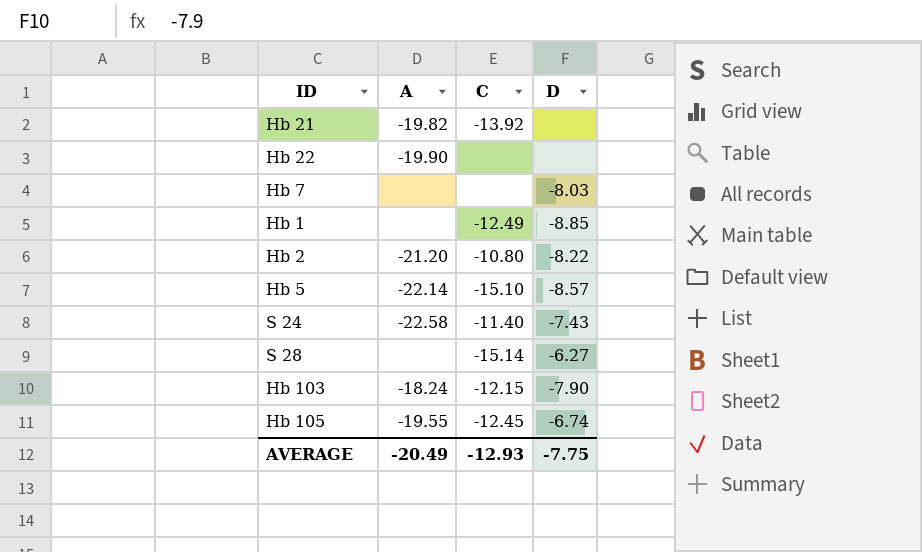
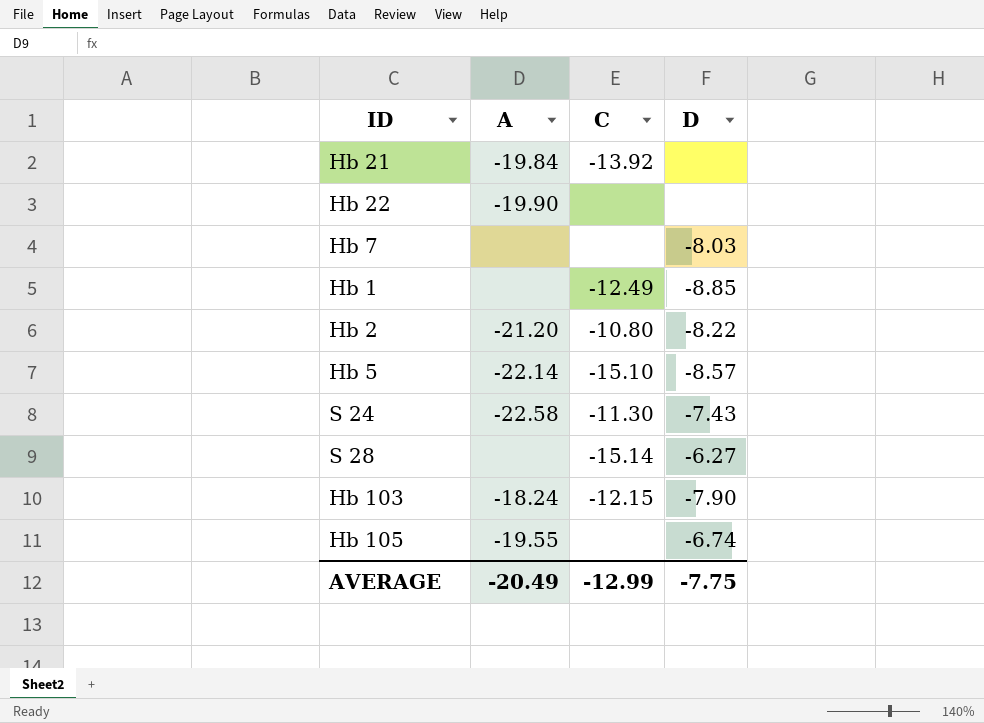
Hb 21 | A: -19.82 -> -19.84
S 24 | C: -11.40 -> -11.30
Hb 105 | C: -12.45 -> none
AVERAGE | C: -12.93 -> -12.99

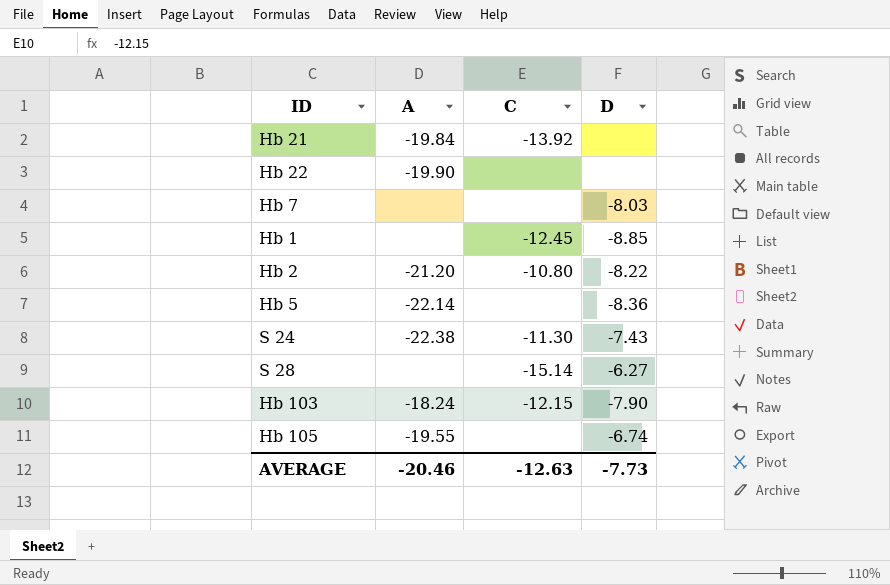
Hb 1 | C: -12.49 -> -12.45
Hb 5 | C: -15.10 -> none
Hb 5 | D: -8.57 -> -8.36
S 24 | A: -22.58 -> -22.38
AVERAGE | A: -20.49 -> -20.46
AVERAGE | C: -12.99 -> -12.63
AVERAGE | D: -7.75 -> -7.73

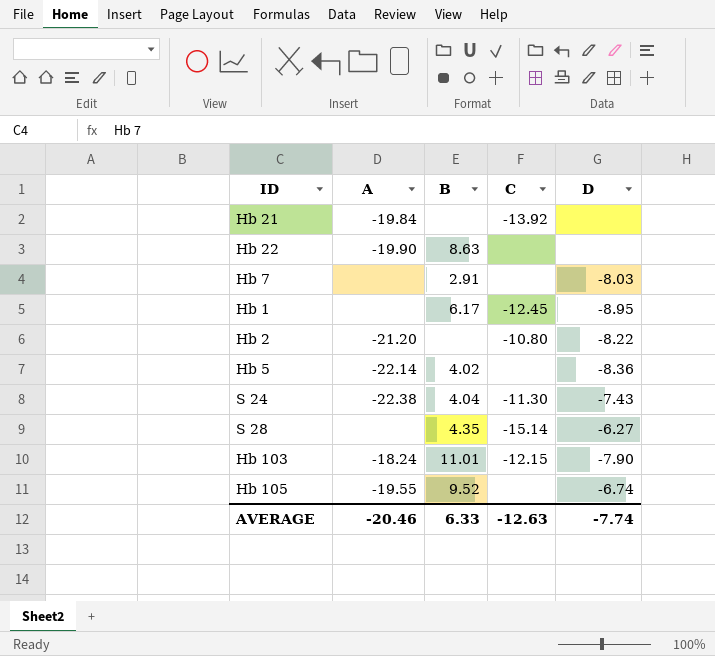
column B | position: none -> 3
Hb 1 | D: -8.85 -> -8.95
AVERAGE | D: -7.73 -> -7.74

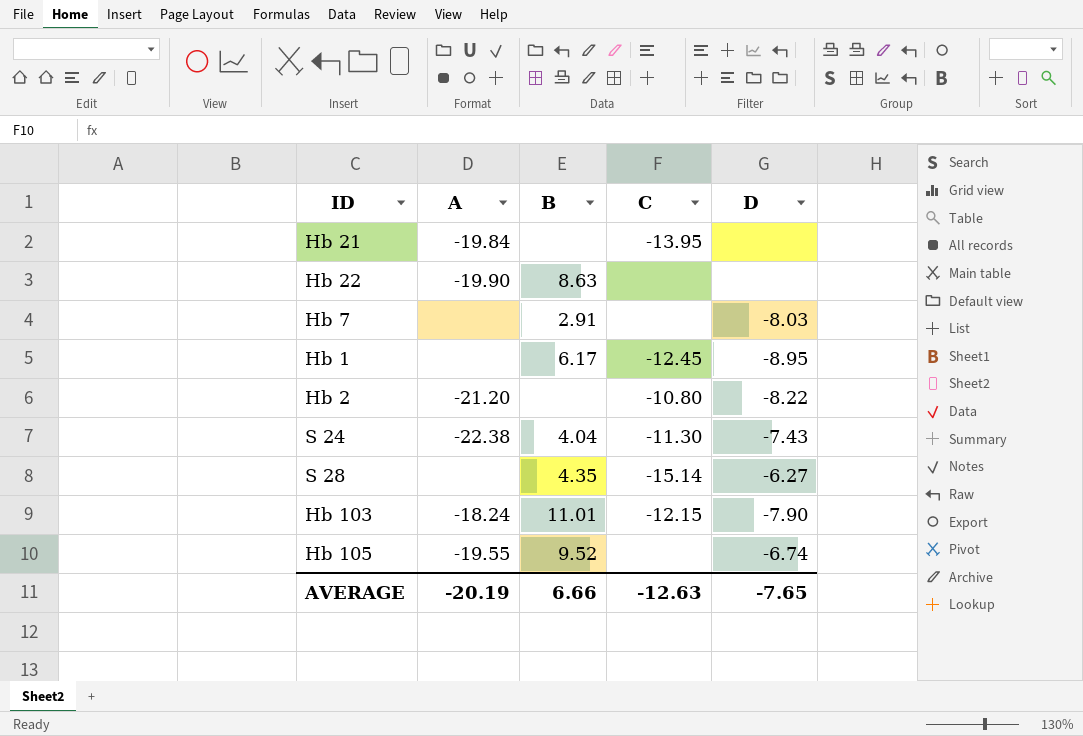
row Hb 5: -22.14 | 4.02 | none | -8.36 -> none
Hb 21 | C: -13.92 -> -13.95
AVERAGE | A: -20.46 -> -20.19
AVERAGE | B: 6.33 -> 6.66
AVERAGE | D: -7.74 -> -7.65

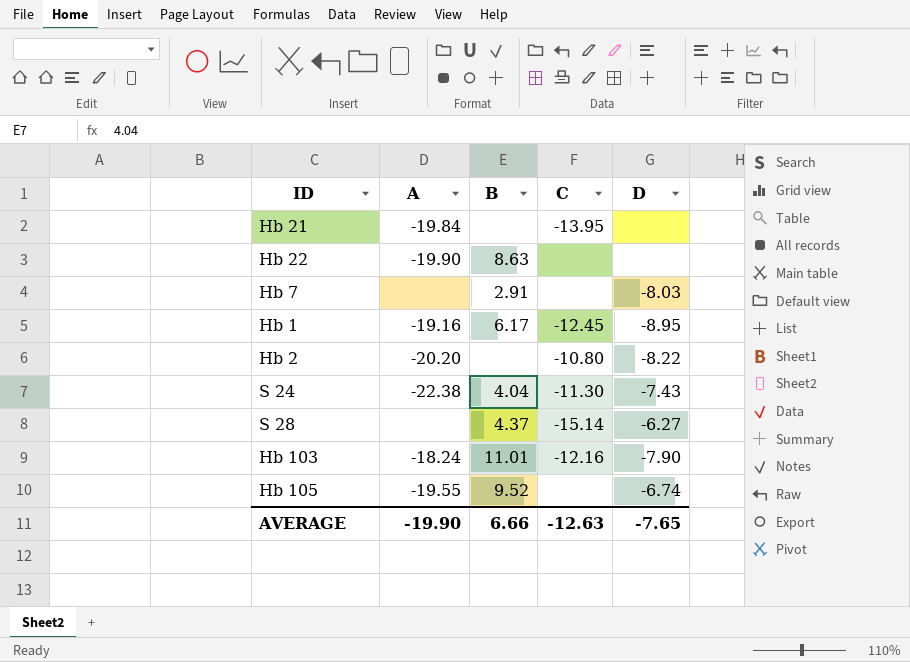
Hb 1 | A: none -> -19.16
Hb 2 | A: -21.20 -> -20.20
S 28 | B: 4.35 -> 4.37
Hb 103 | C: -12.15 -> -12.16
AVERAGE | A: -20.19 -> -19.90

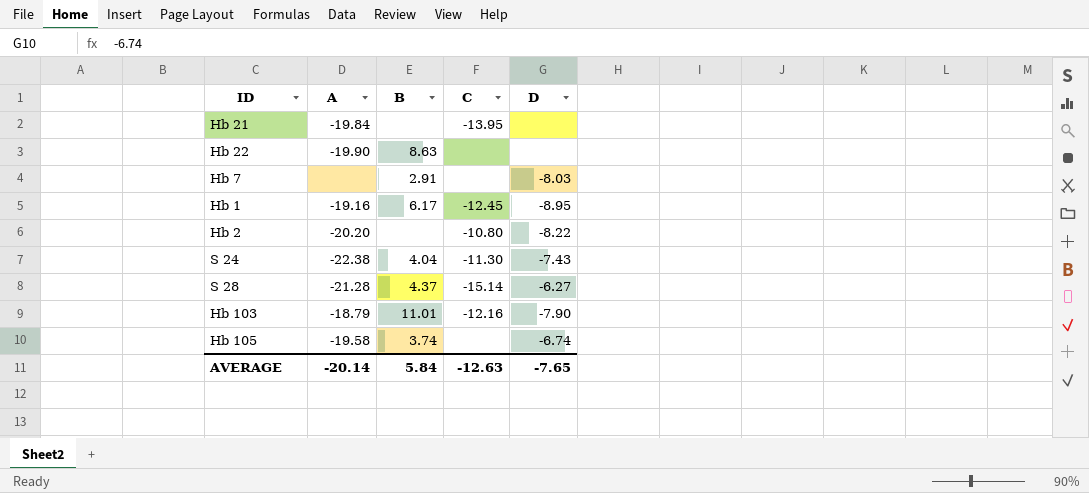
S 28 | A: none -> -21.28
Hb 103 | A: -18.24 -> -18.79
Hb 105 | A: -19.55 -> -19.58
Hb 105 | B: 9.52 -> 3.74
AVERAGE | A: -19.90 -> -20.14
AVERAGE | B: 6.66 -> 5.84

